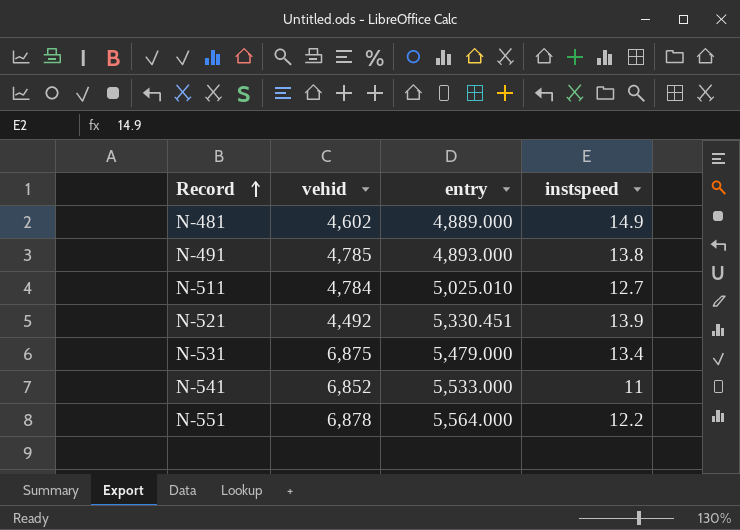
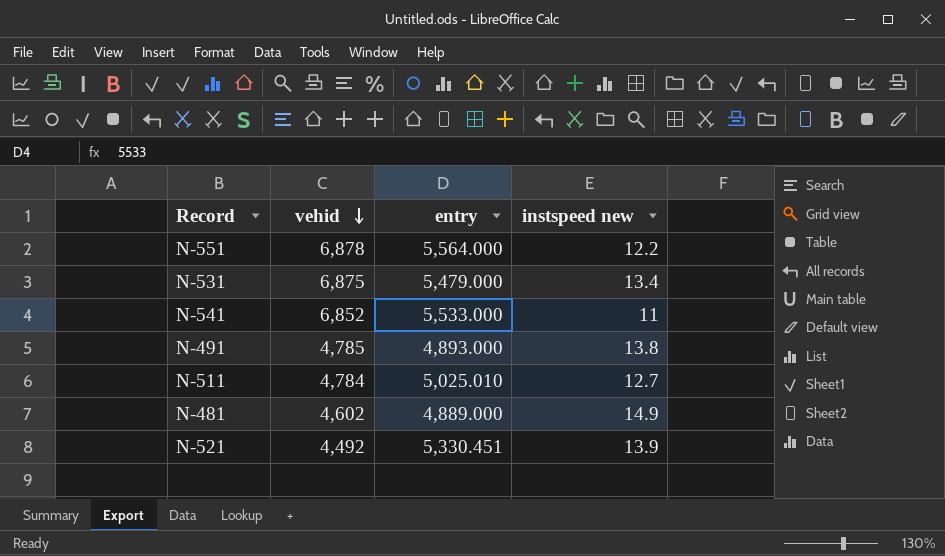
row order: Record ascending -> vehid descending
column name: instspeed -> instspeed new

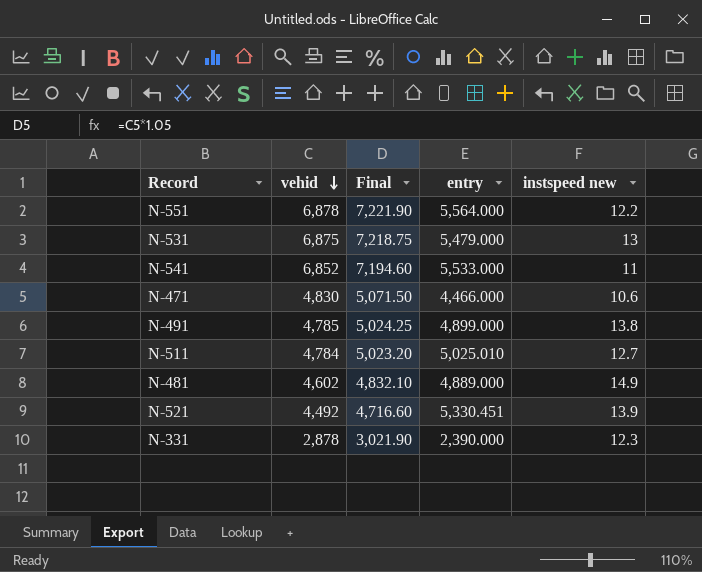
column Final | formula: none -> [vehid] * 1.05
N-531 | instspeed new: 13.4 -> 13
row N-471: none -> 4,830 | 5,071.50 | 4,466.000 | 10.6
N-491 | entry: 4,893.000 -> 4,899.000
row N-331: none -> 2,878 | 3,021.90 | 2,390.000 | 12.3

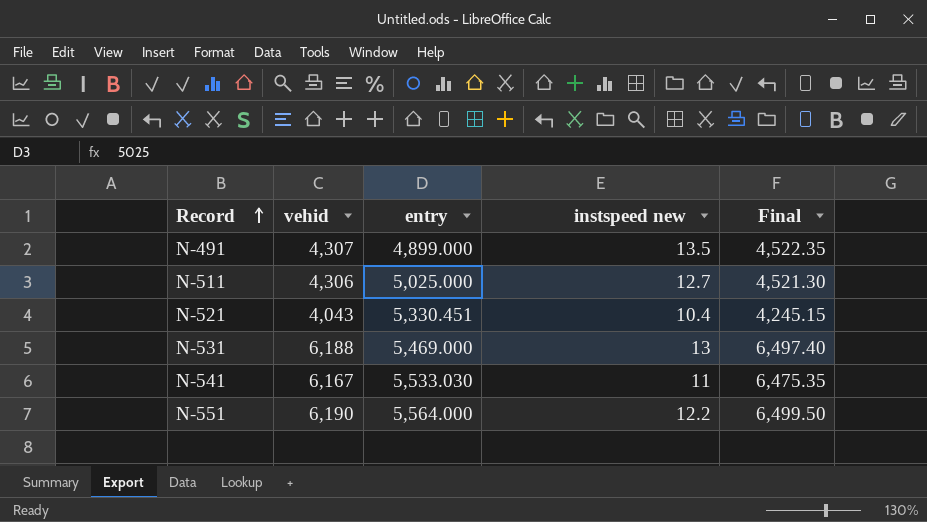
row order: vehid descending -> Record ascending
column Final | position: 3 -> 5
row N-471: 4,830 | 5,071.50 | 4,466.000 | 10.6 -> none
row N-481: 4,602 | 4,832.10 | 4,889.000 | 14.9 -> none
row N-331: 2,878 | 3,021.90 | 2,390.000 | 12.3 -> none
N-491 | vehid: 4,785 -> 4,307
N-491 | instspeed new: 13.8 -> 13.5
N-491 | Final: 5,024.25 -> 4,522.35
N-511 | vehid: 4,784 -> 4,306
N-511 | entry: 5,025.010 -> 5,025.000
N-511 | Final: 5,023.20 -> 4,521.30
N-521 | vehid: 4,492 -> 4,043
N-521 | instspeed new: 13.9 -> 10.4
N-521 | Final: 4,716.60 -> 4,245.15
N-531 | vehid: 6,875 -> 6,188
N-531 | entry: 5,479.000 -> 5,469.000
N-531 | Final: 7,218.75 -> 6,497.40
N-541 | vehid: 6,852 -> 6,167
N-541 | entry: 5,533.000 -> 5,533.030
N-541 | Final: 7,194.60 -> 6,475.35
N-551 | vehid: 6,878 -> 6,190
N-551 | Final: 7,221.90 -> 6,499.50

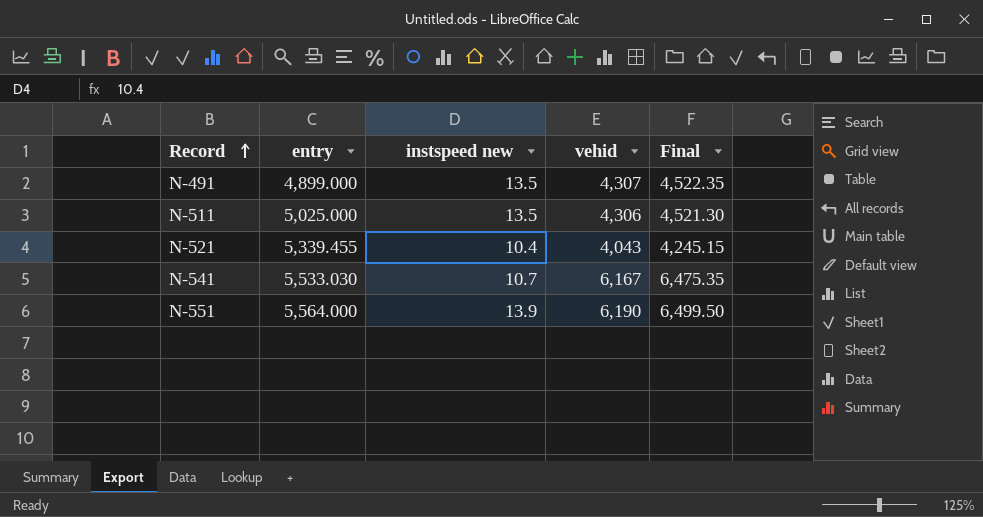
column vehid | position: 2 -> 4
row N-531: 6,188 | 5,469.000 | 13 | 6,497.40 -> none
N-511 | instspeed new: 12.7 -> 13.5
N-521 | entry: 5,330.451 -> 5,339.455
N-541 | instspeed new: 11 -> 10.7
N-551 | instspeed new: 12.2 -> 13.9

